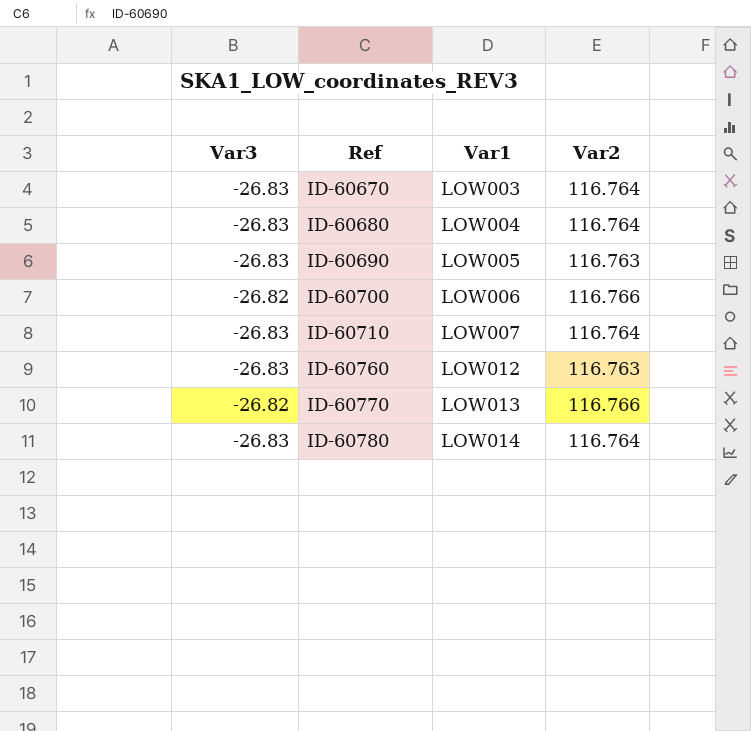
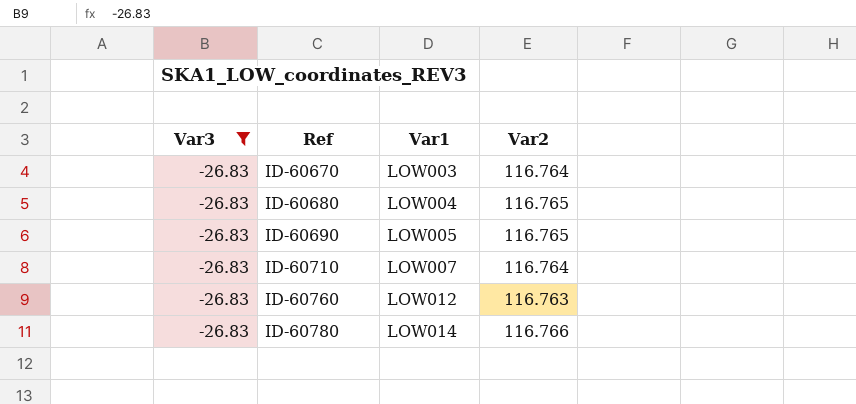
filter: none -> Var3 = -26.83
ID-60680 | Var2: 116.764 -> 116.765
ID-60690 | Var2: 116.763 -> 116.765
ID-60780 | Var2: 116.764 -> 116.766

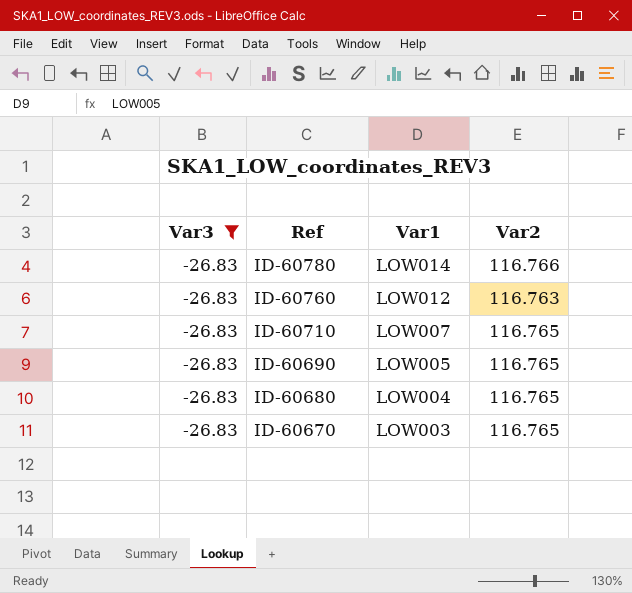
row order: Ref ascending -> Ref descending
ID-60710 | Var2: 116.764 -> 116.765
ID-60670 | Var2: 116.764 -> 116.765

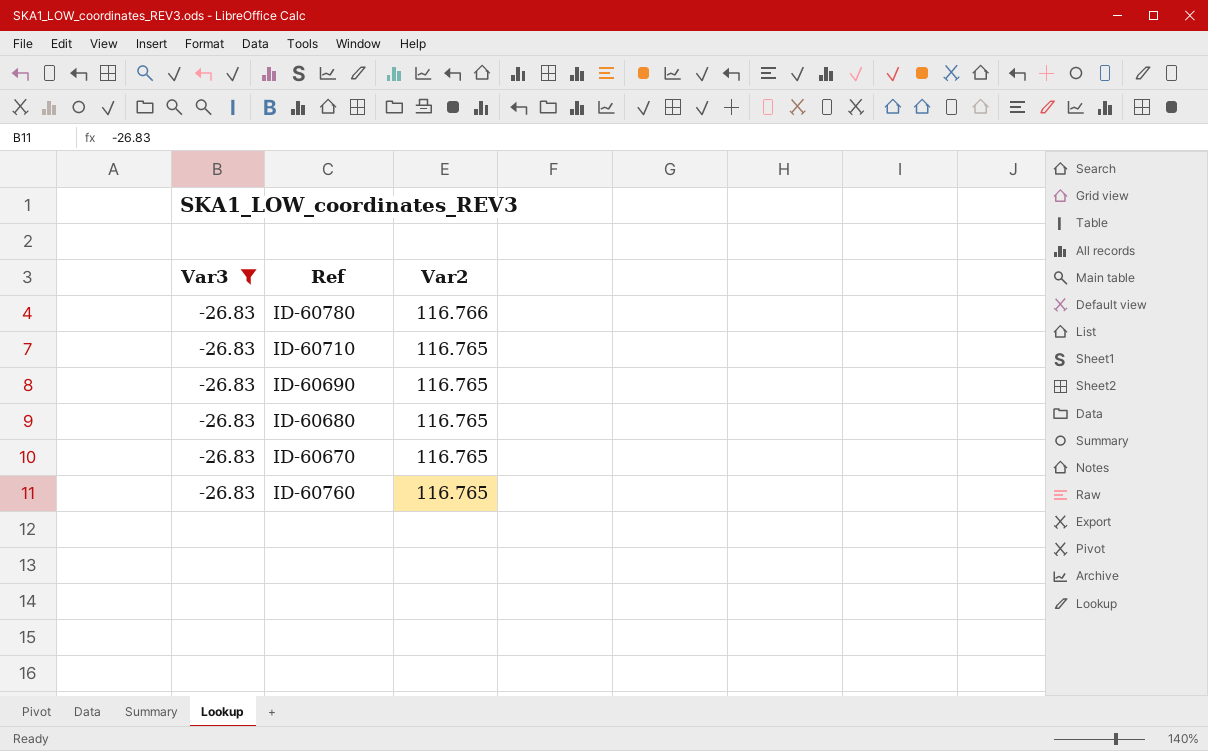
row order: Ref descending -> Var2 descending
column Var1 | position: 3 -> none
ID-60760 | Var2: 116.763 -> 116.765

